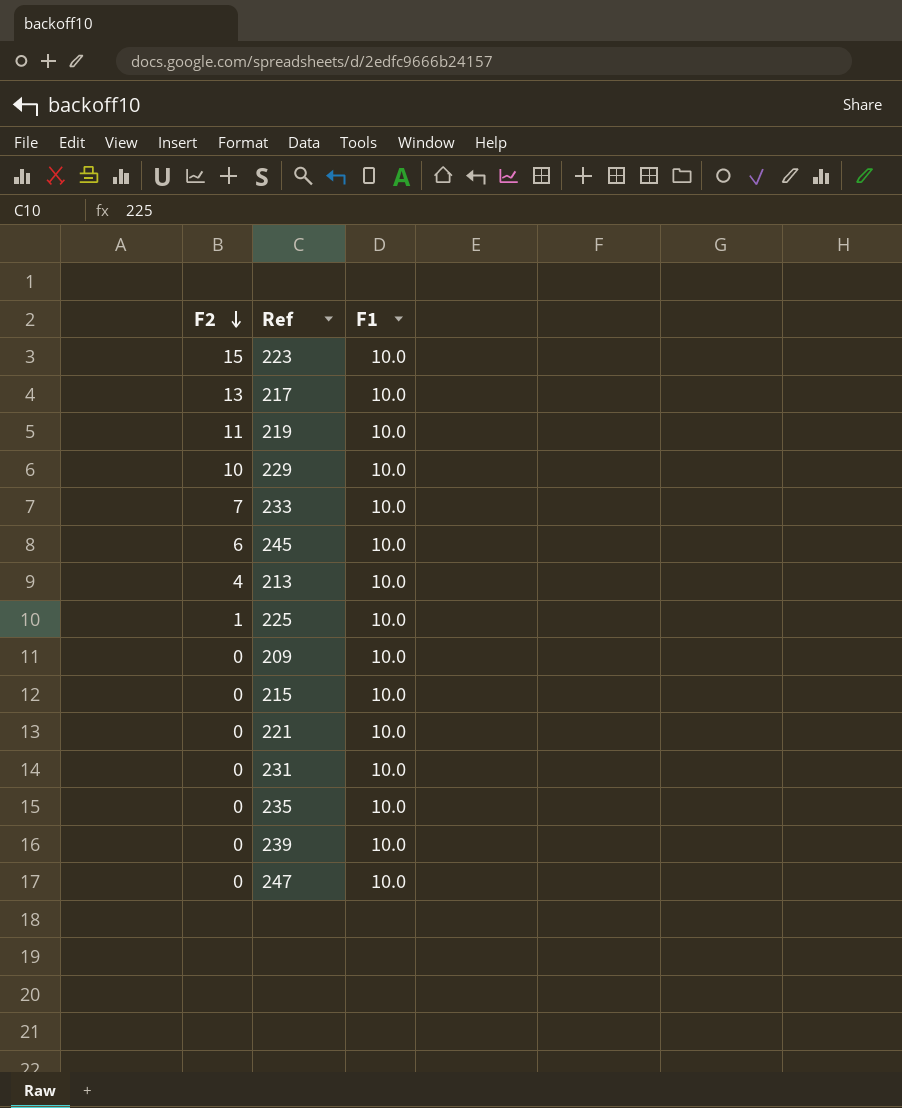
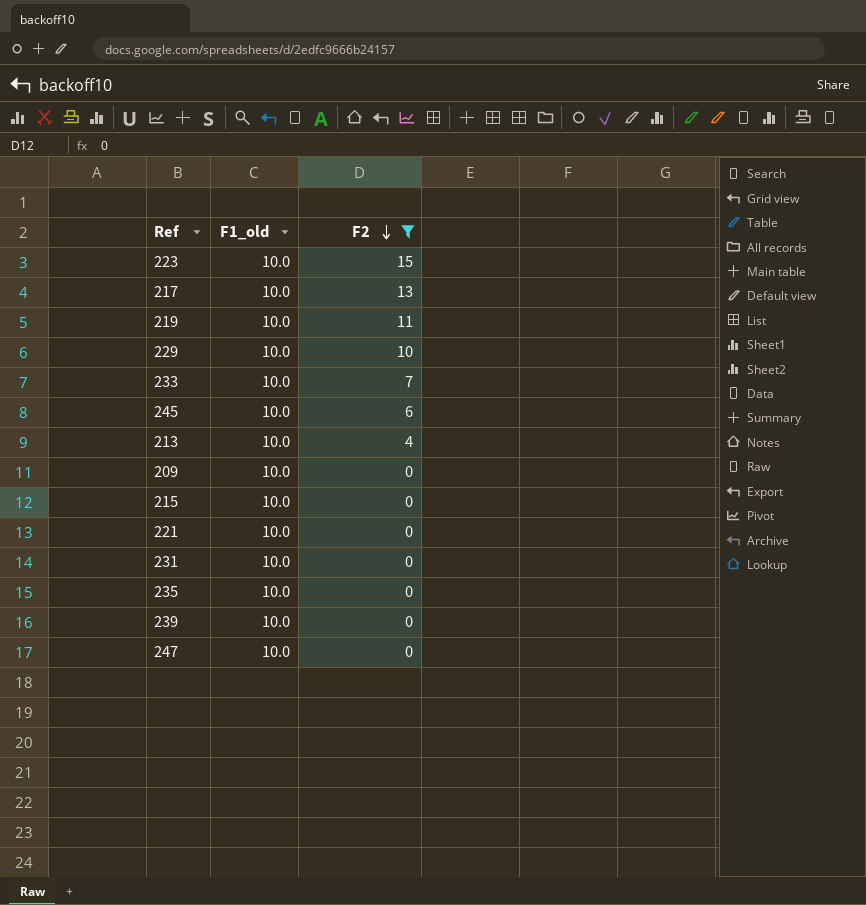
filter: none -> F2 != 1
column name: F1 -> F1_old
column F2 | position: 1 -> 3

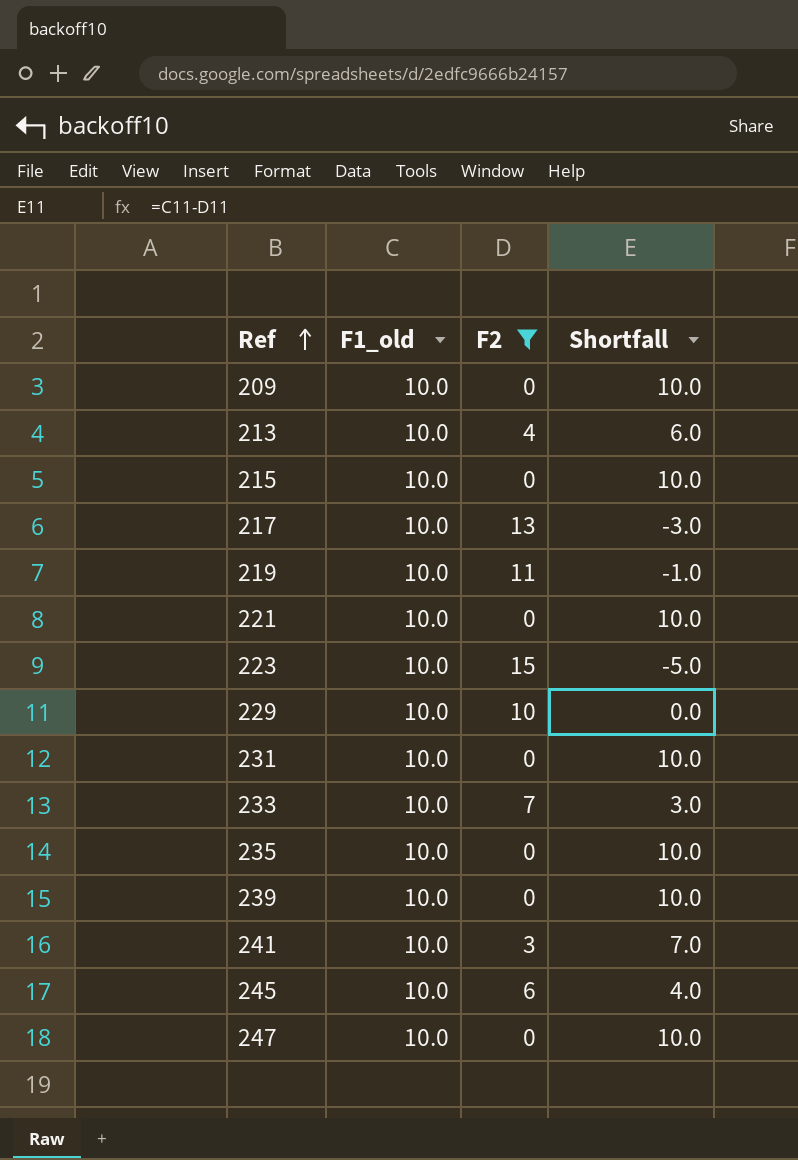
row order: F2 descending -> Ref ascending
column Shortfall | formula: none -> [F1_old] - [F2]
row 241: none -> 10.0 | 3 | 7.0

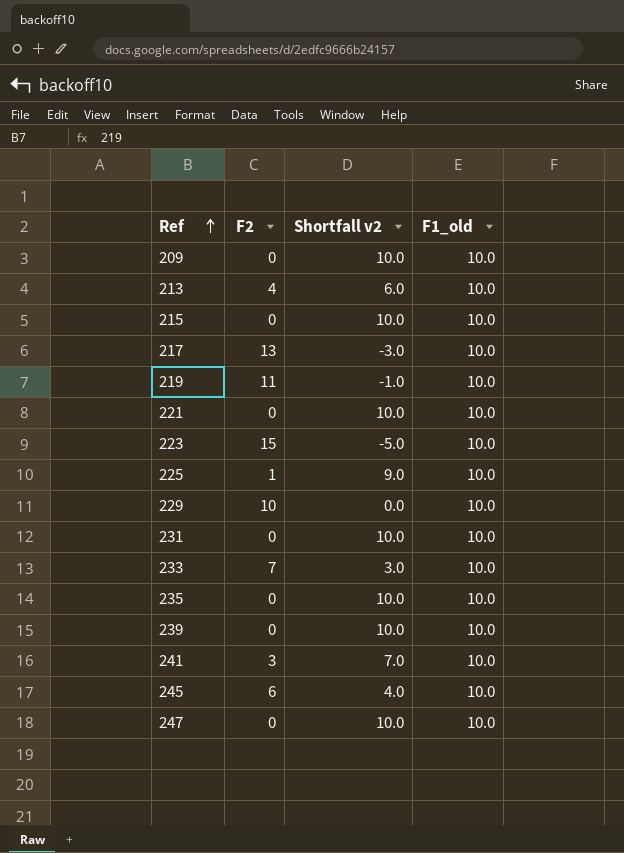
filter: F2 != 1 -> none
column name: Shortfall -> Shortfall v2
column F1_old | position: 2 -> 4

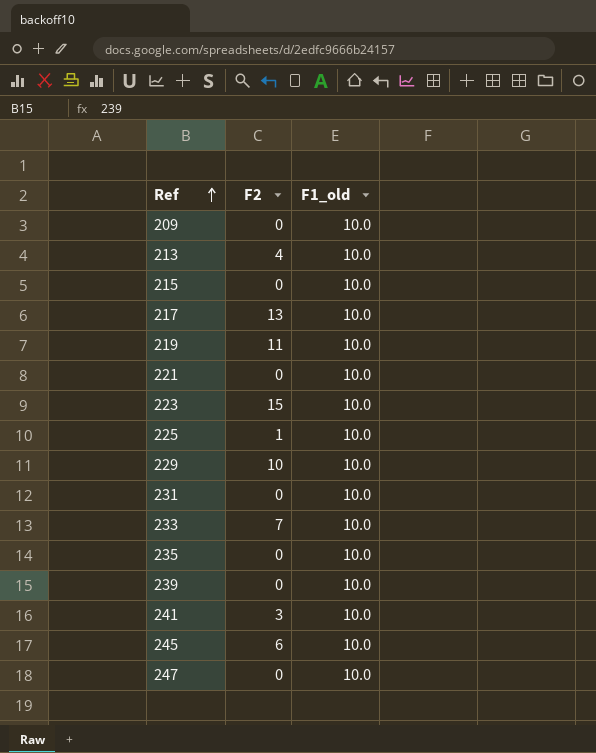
column Shortfall v2 | formula: [F1_old] - [F2] -> none

